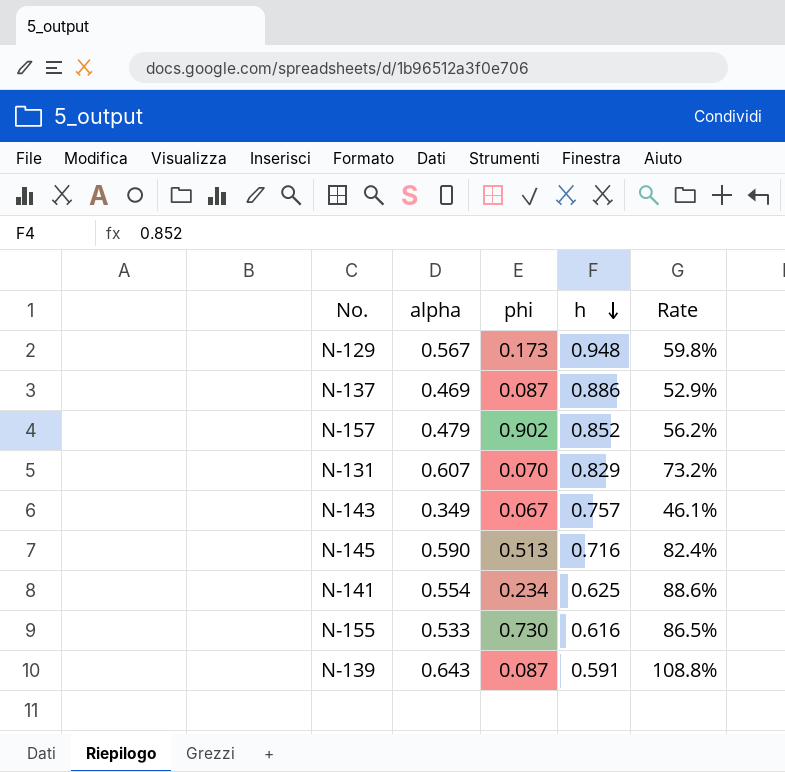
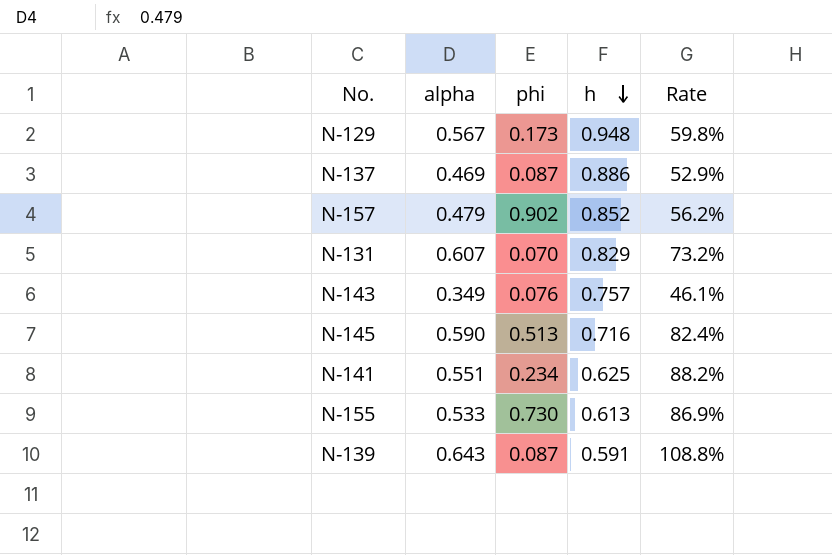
N-143 | phi: 0.067 -> 0.076
N-141 | alpha: 0.554 -> 0.551
N-141 | Rate: 88.6% -> 88.2%
N-155 | h: 0.616 -> 0.613
N-155 | Rate: 86.5% -> 86.9%

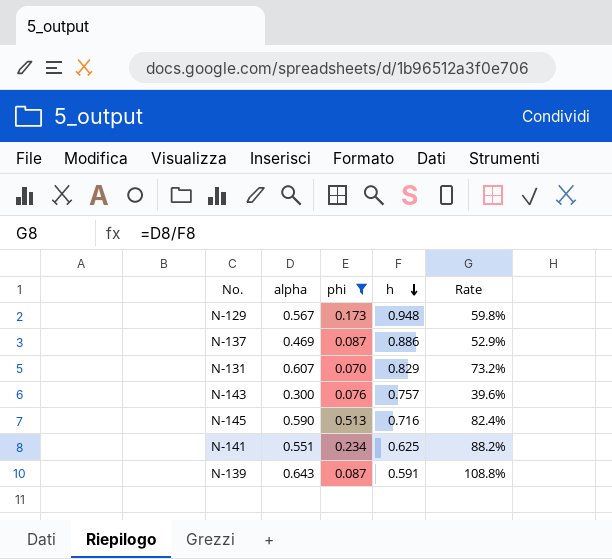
filter: none -> phi <= 0.513
N-143 | alpha: 0.349 -> 0.300
N-143 | Rate: 46.1% -> 39.6%

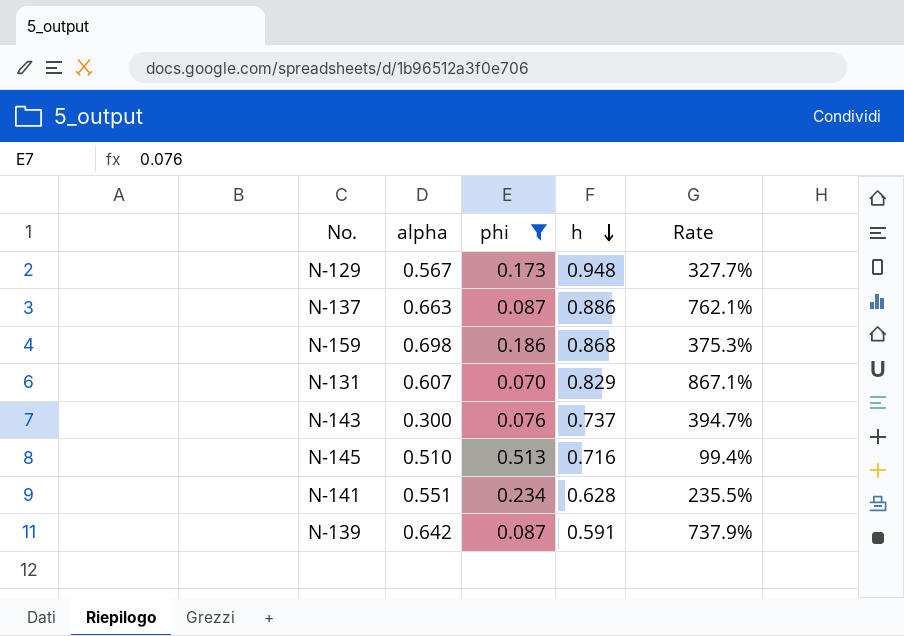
column Rate | formula: [alpha] / [h] -> [alpha] / [phi]
N-137 | alpha: 0.469 -> 0.663
row N-159: none -> 0.698 | 0.186 | 0.868 | 375.3%
N-143 | h: 0.757 -> 0.737
N-145 | alpha: 0.590 -> 0.510
N-141 | h: 0.625 -> 0.628
N-139 | alpha: 0.643 -> 0.642

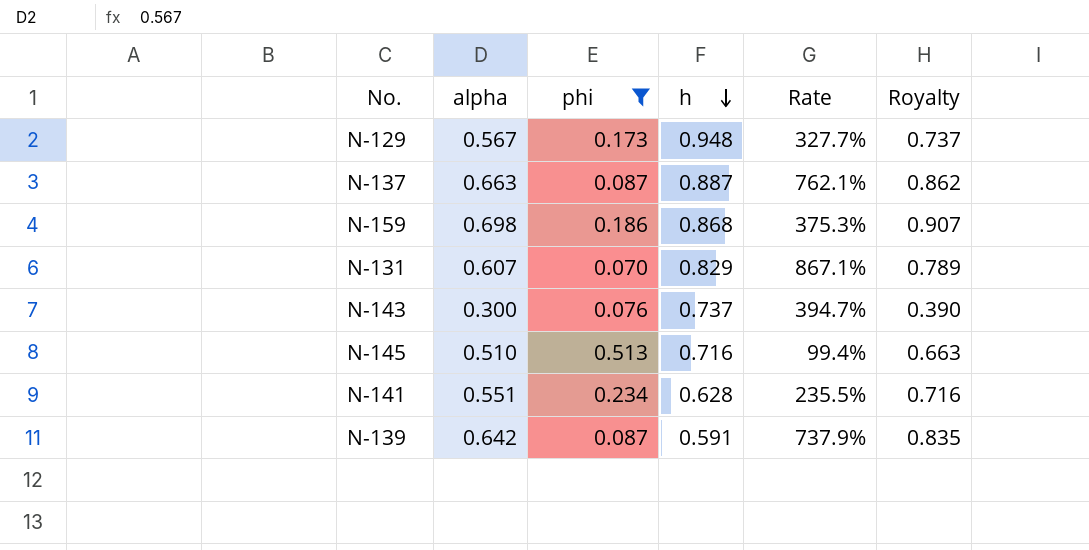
column Royalty | formula: none -> [alpha] * 1.3
N-137 | h: 0.886 -> 0.887

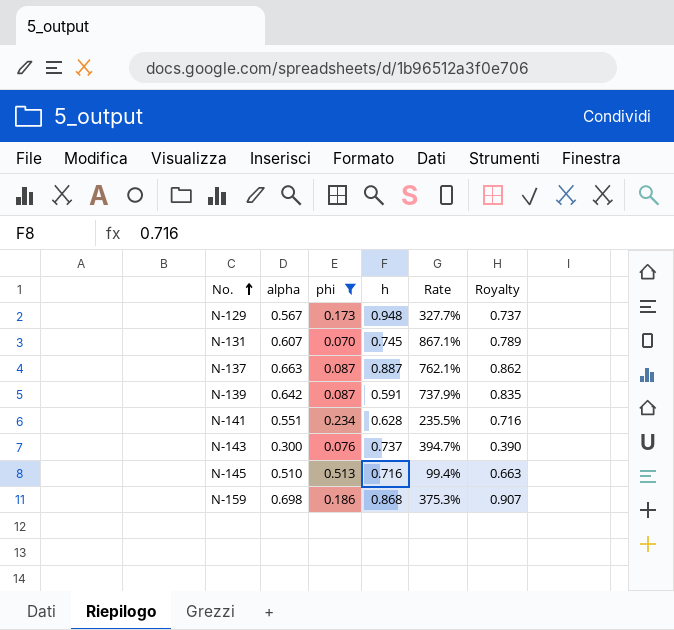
row order: h descending -> No. ascending
N-131 | h: 0.829 -> 0.745

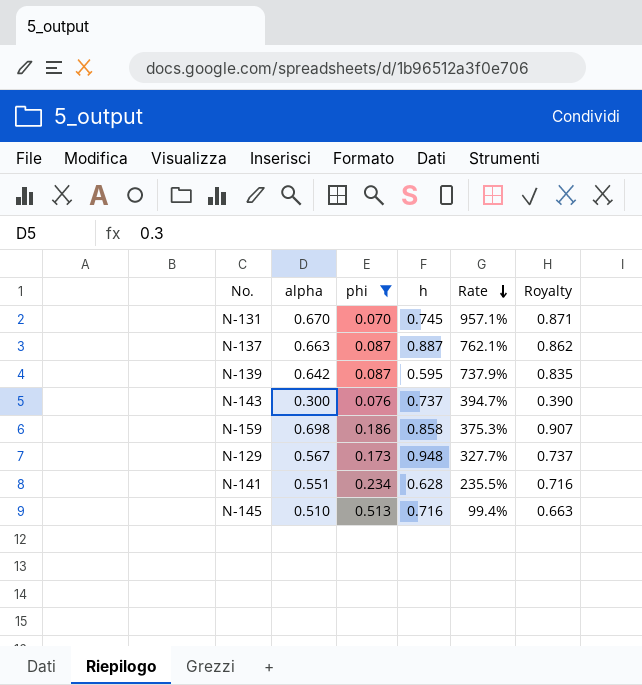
row order: No. ascending -> Rate descending
N-131 | alpha: 0.607 -> 0.670
N-131 | Rate: 867.1% -> 957.1%
N-131 | Royalty: 0.789 -> 0.871
N-139 | h: 0.591 -> 0.595
N-159 | h: 0.868 -> 0.858

